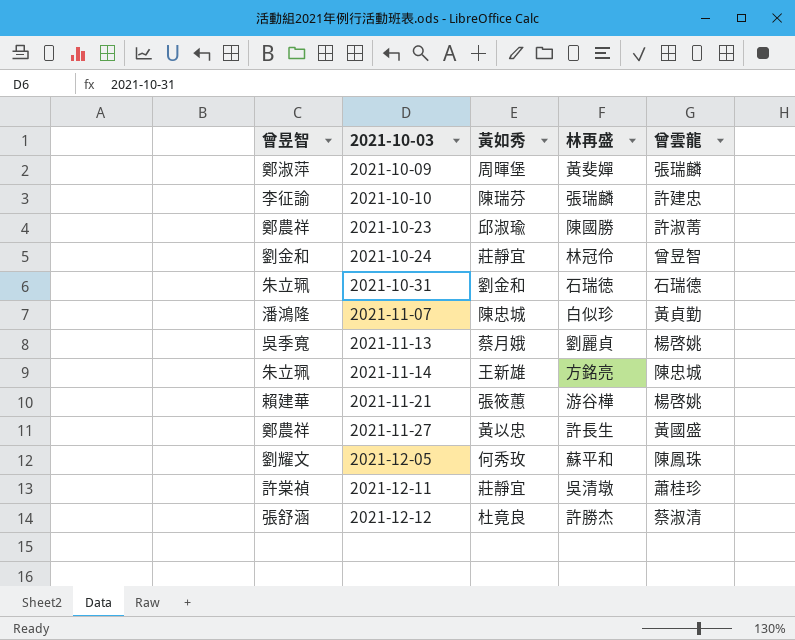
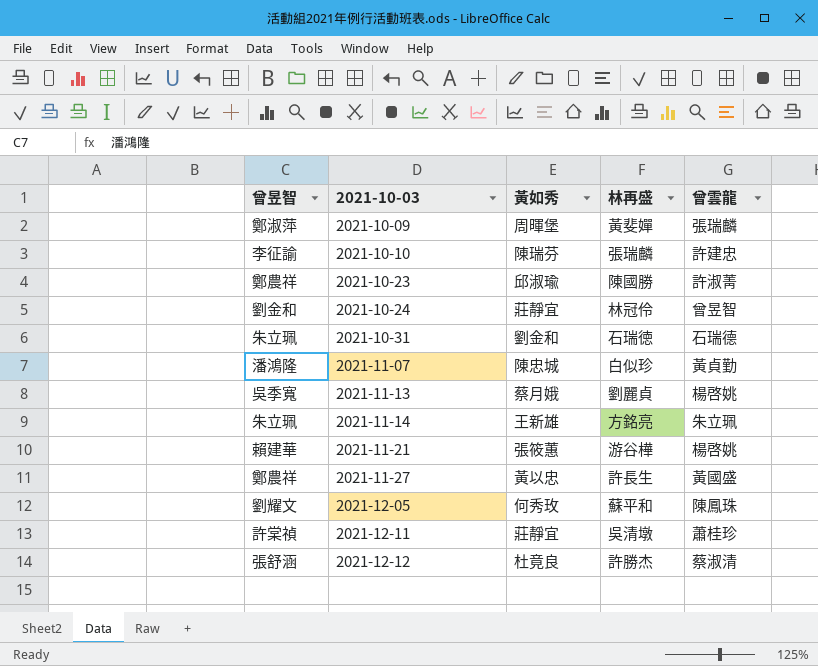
2021-11-14 | 曾雲龍: 陳忠城 -> 朱立珮

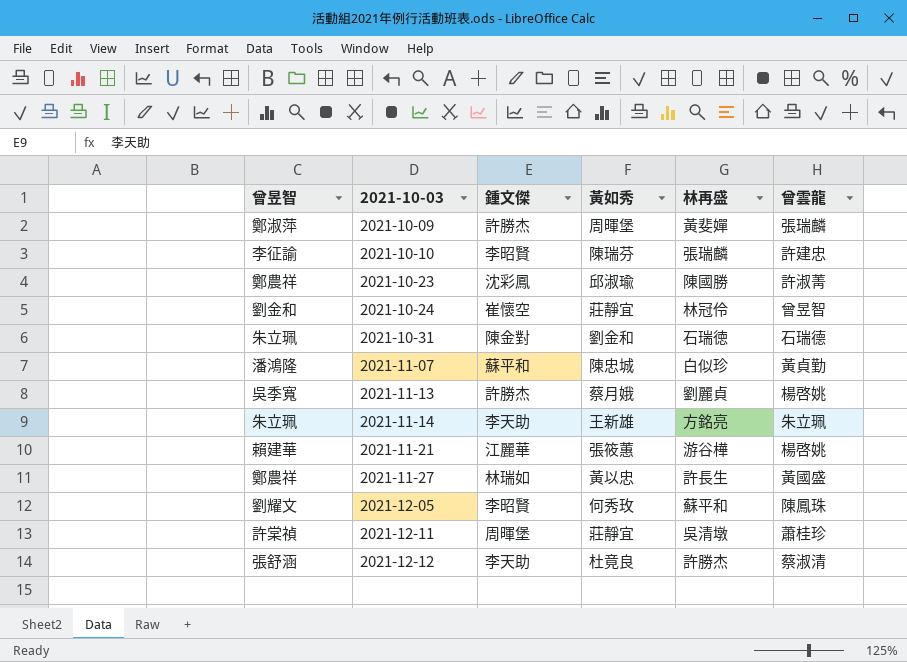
column 鍾文傑 | position: none -> 3

